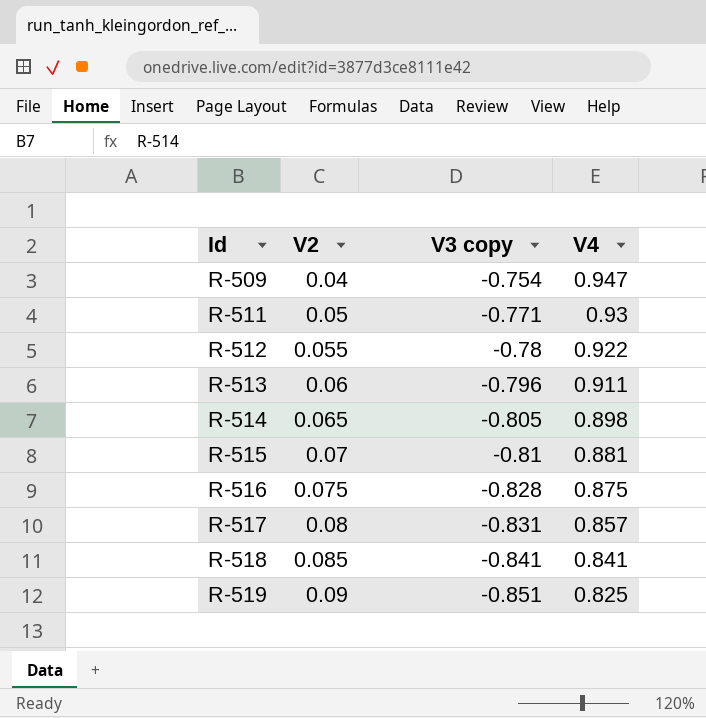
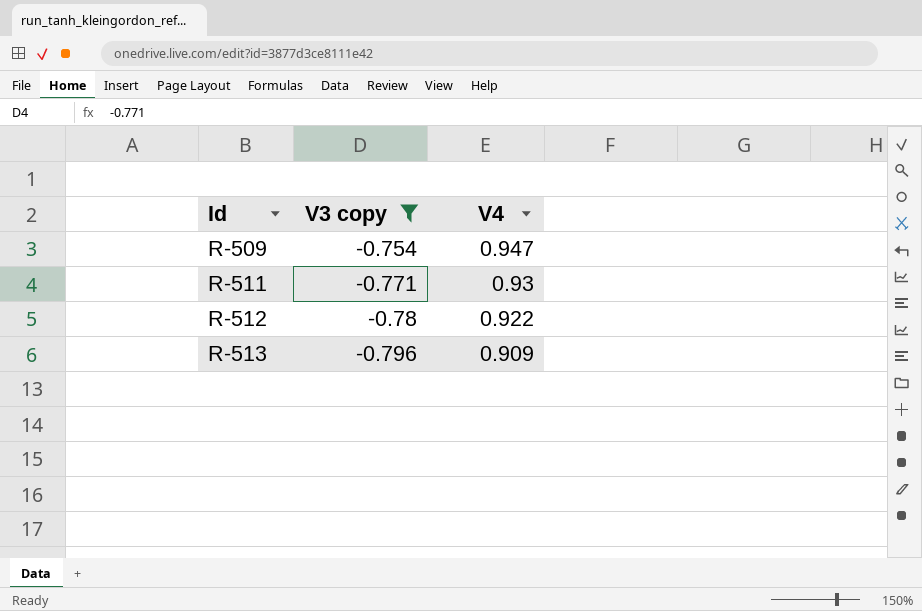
filter: none -> V3 copy >= -0.796
column V2 | position: 2 -> none
R-513 | V4: 0.911 -> 0.909

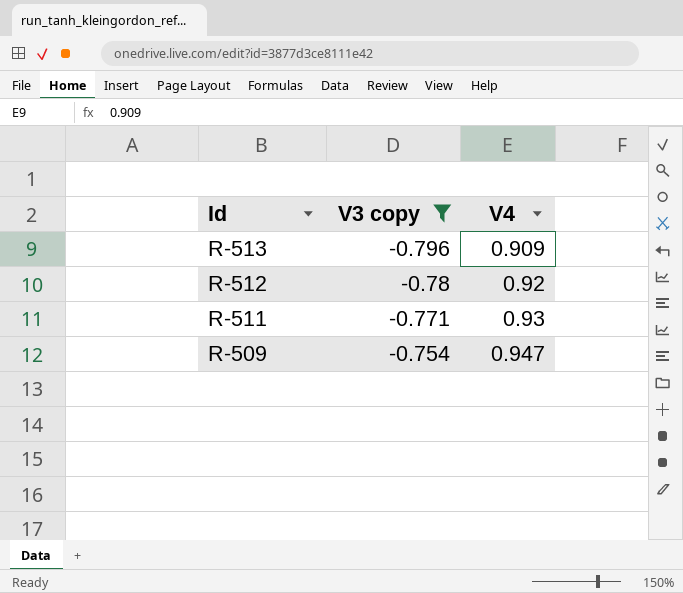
row order: Id ascending -> Id descending
R-512 | V4: 0.922 -> 0.92

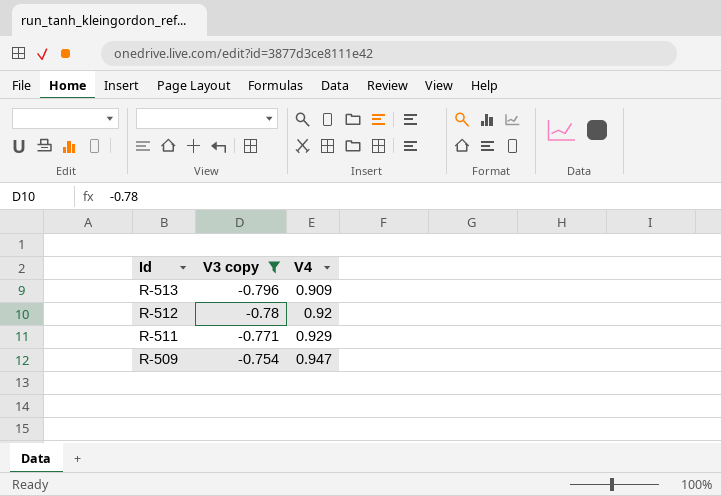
R-511 | V4: 0.93 -> 0.929

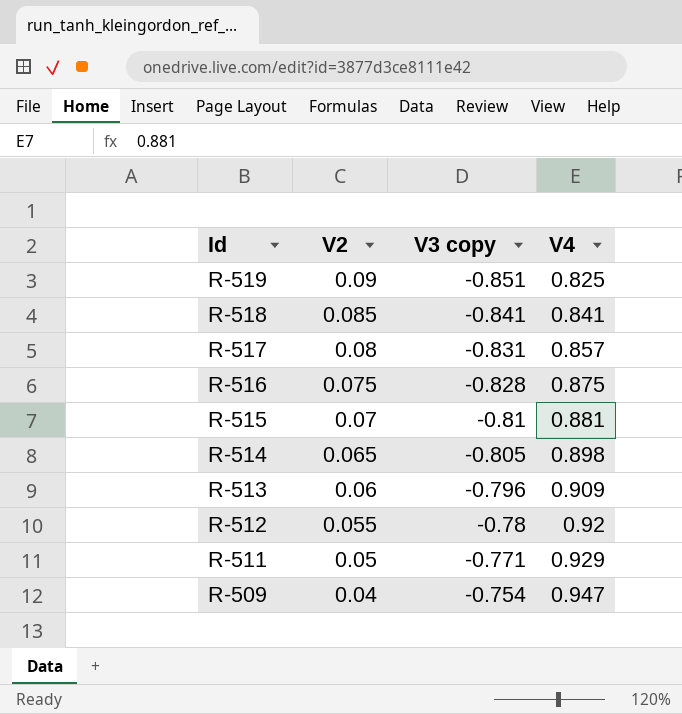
filter: V3 copy >= -0.796 -> none
column V2 | position: none -> 2

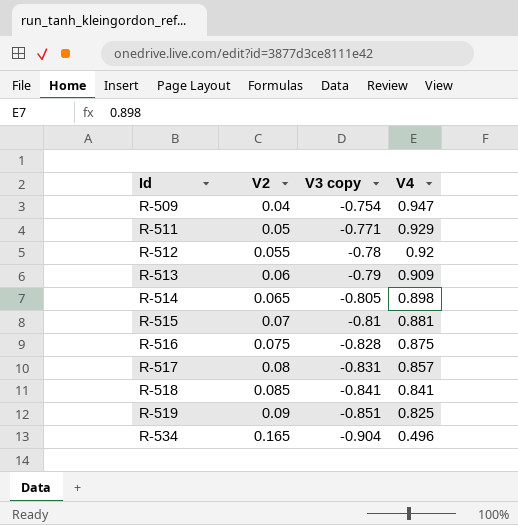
row order: Id descending -> Id ascending
R-513 | V3 copy: -0.796 -> -0.79
row R-534: none -> 0.165 | -0.904 | 0.496

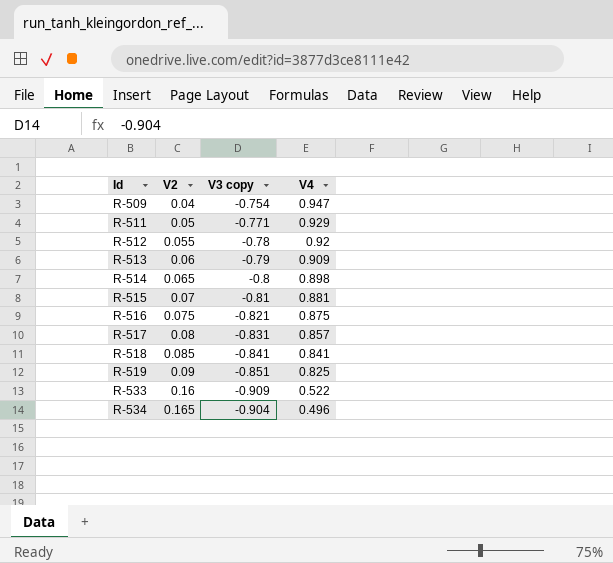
R-514 | V3 copy: -0.805 -> -0.8
R-516 | V3 copy: -0.828 -> -0.821
row R-533: none -> 0.16 | -0.909 | 0.522

